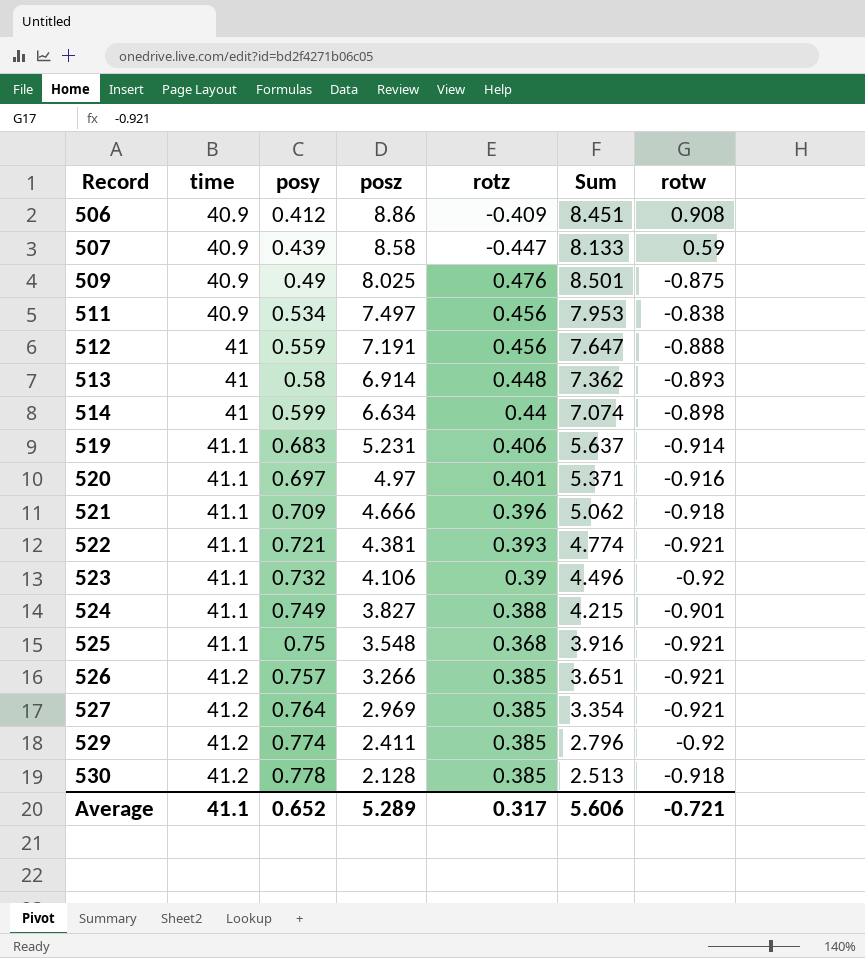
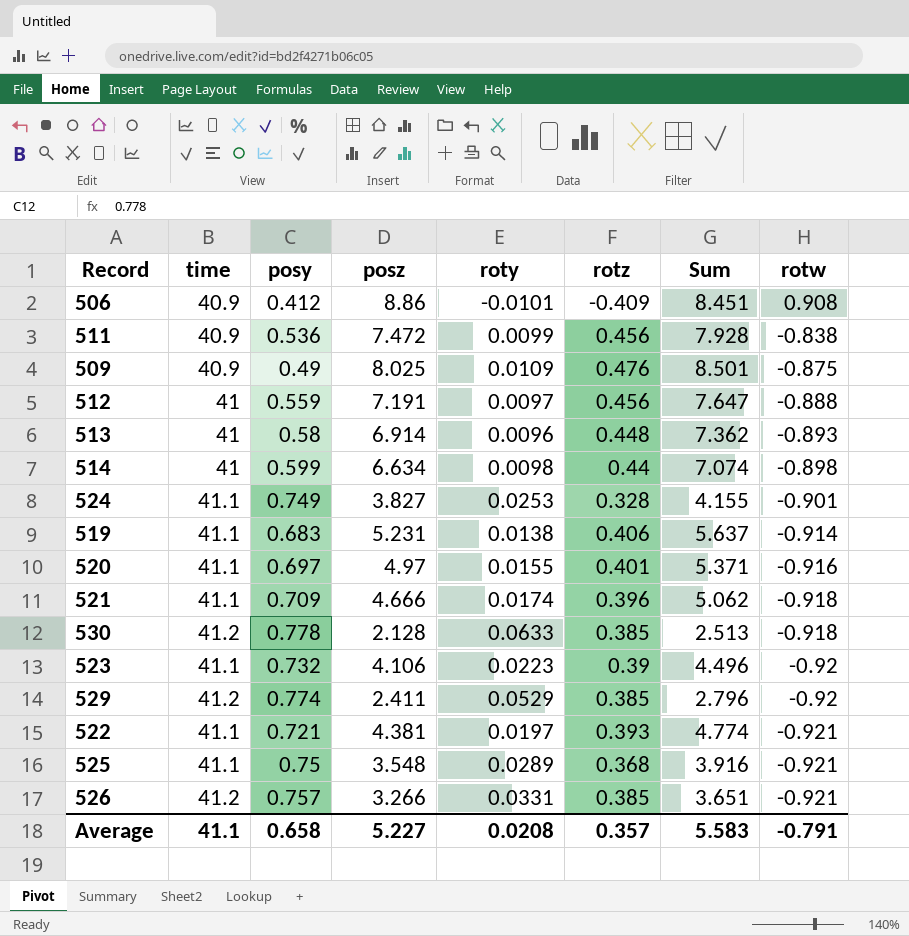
row order: Record ascending -> rotw descending
column roty | position: none -> 5
row 507: 40.9 | 0.439 | 8.58 | -0.447 | 8.133 | 0.59 -> none
row 527: 41.2 | 0.764 | 2.969 | 0.385 | 3.354 | -0.921 -> none
511 | posy: 0.534 -> 0.536
511 | posz: 7.497 -> 7.472
511 | Sum: 7.953 -> 7.928
524 | rotz: 0.388 -> 0.328
524 | Sum: 4.215 -> 4.155
Average | posy: 0.652 -> 0.658
Average | posz: 5.289 -> 5.227
Average | rotz: 0.317 -> 0.357
Average | Sum: 5.606 -> 5.583
Average | rotw: -0.721 -> -0.791

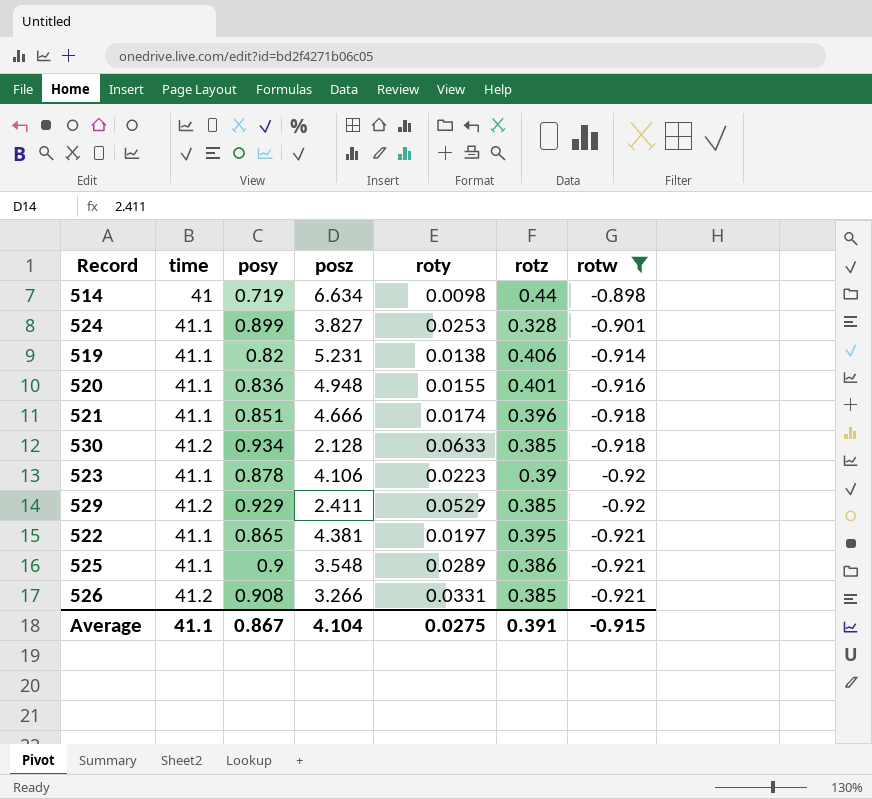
filter: none -> rotw <= -0.898
column Sum | formula: [posz] + [rotz] -> none
514 | posy: 0.599 -> 0.719
524 | posy: 0.749 -> 0.899
519 | posy: 0.683 -> 0.82
520 | posy: 0.697 -> 0.836
520 | posz: 4.97 -> 4.948
521 | posy: 0.709 -> 0.851
530 | posy: 0.778 -> 0.934
523 | posy: 0.732 -> 0.878
529 | posy: 0.774 -> 0.929
522 | posy: 0.721 -> 0.865
522 | rotz: 0.393 -> 0.395
525 | posy: 0.75 -> 0.9
525 | rotz: 0.368 -> 0.386
526 | posy: 0.757 -> 0.908
Average | posy: 0.658 -> 0.867
Average | posz: 5.227 -> 4.104
Average | roty: 0.0208 -> 0.0275
Average | rotz: 0.357 -> 0.391
Average | rotw: -0.791 -> -0.915

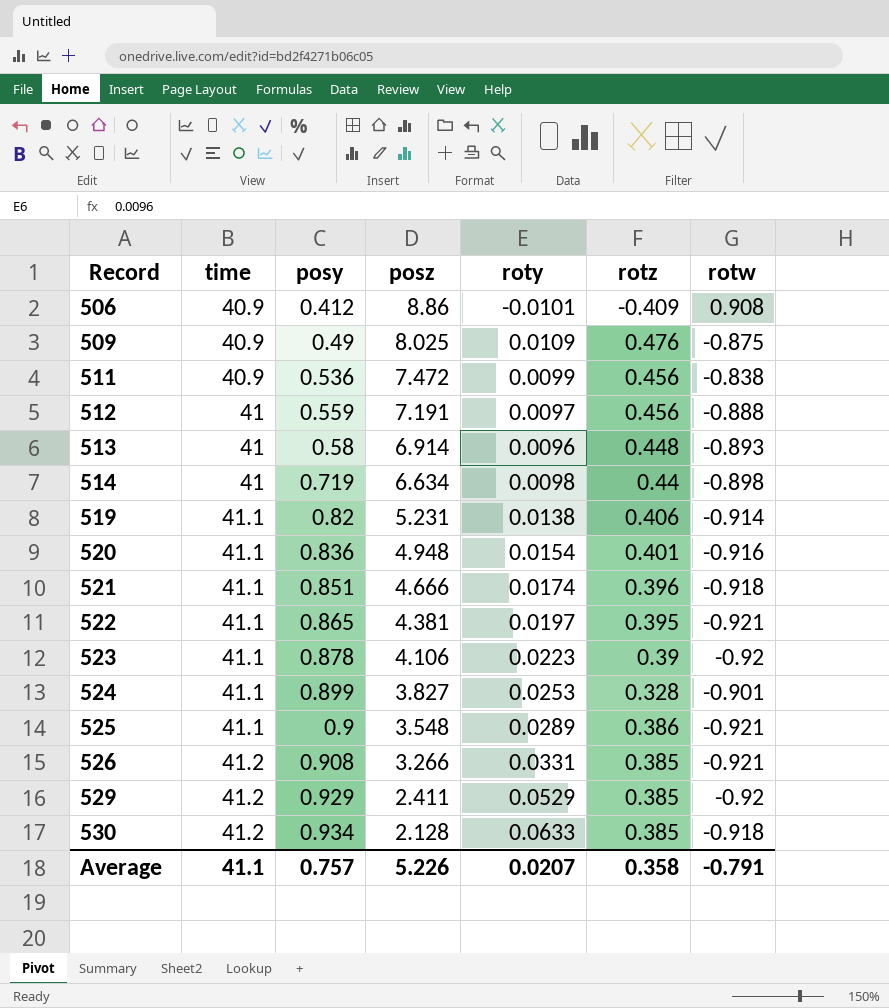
filter: rotw <= -0.898 -> none
row order: rotw descending -> Record ascending
520 | roty: 0.0155 -> 0.0154
Average | posy: 0.867 -> 0.757
Average | posz: 4.104 -> 5.226
Average | roty: 0.0275 -> 0.0207
Average | rotz: 0.391 -> 0.358
Average | rotw: -0.915 -> -0.791

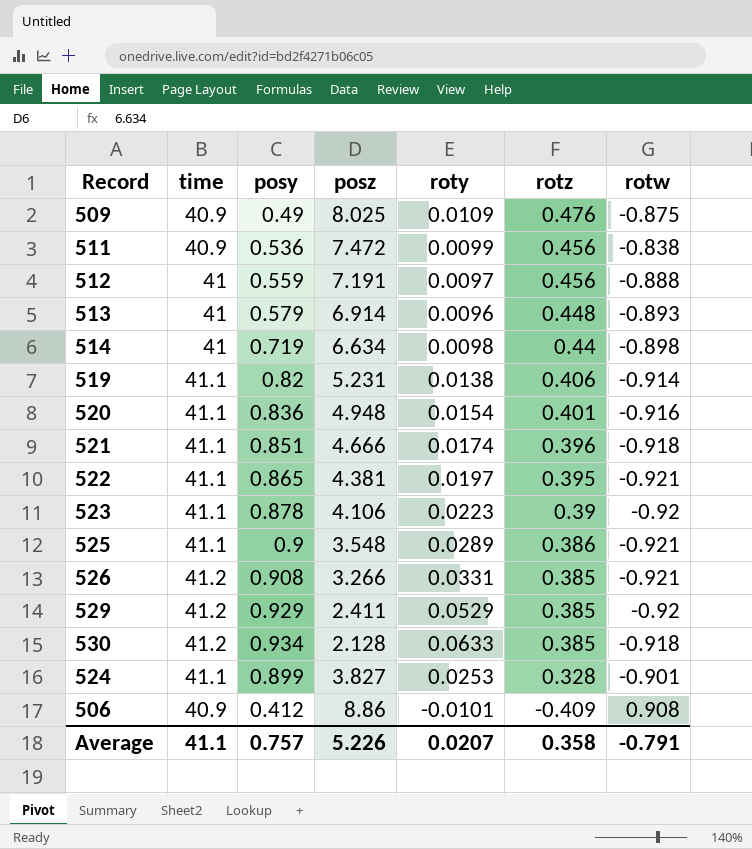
row order: Record ascending -> rotz descending
513 | posy: 0.58 -> 0.579

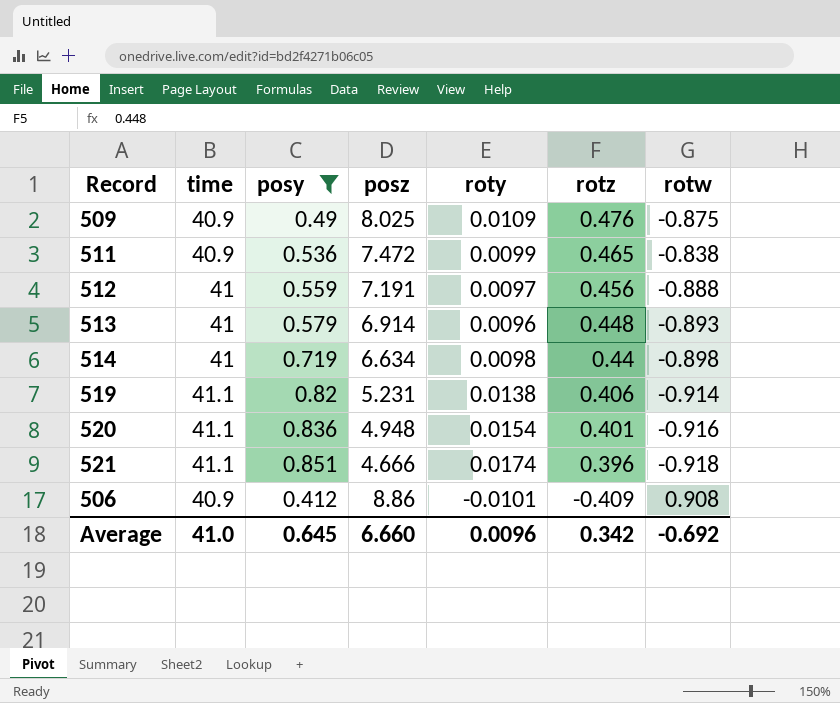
filter: none -> posy <= 0.851
511 | rotz: 0.456 -> 0.465
Average | time: 41.1 -> 41.0
Average | posy: 0.757 -> 0.645
Average | posz: 5.226 -> 6.660
Average | roty: 0.0207 -> 0.0096
Average | rotz: 0.358 -> 0.342
Average | rotw: -0.791 -> -0.692

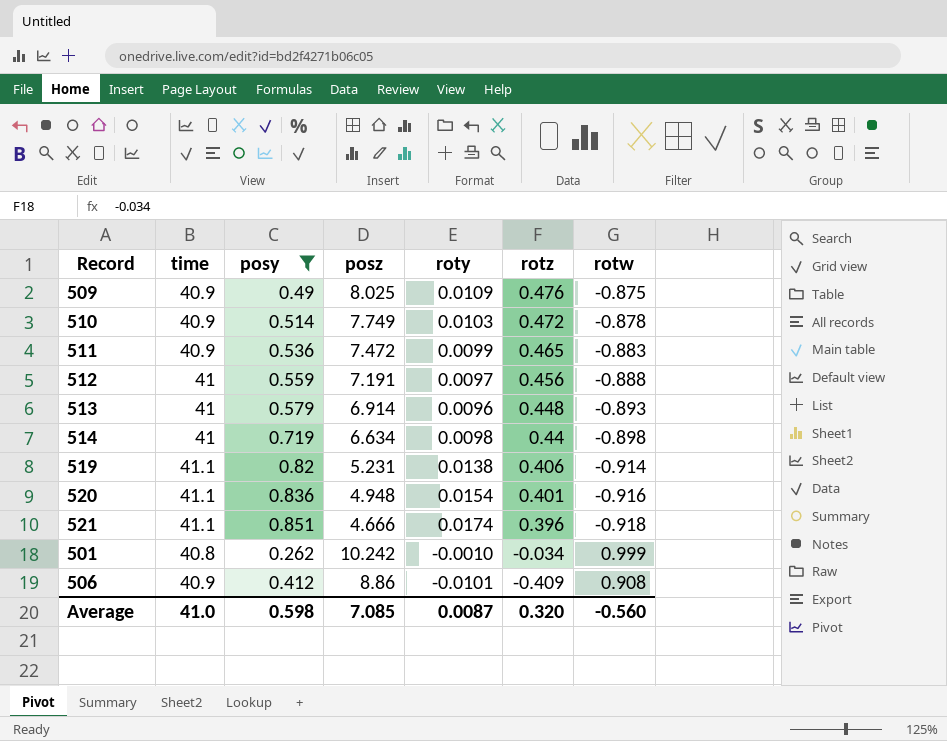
row 510: none -> 40.9 | 0.514 | 7.749 | 0.0103 | 0.472 | -0.878
511 | rotw: -0.838 -> -0.883
row 501: none -> 40.8 | 0.262 | 10.242 | -0.0010 | -0.034 | 0.999
Average | posy: 0.645 -> 0.598
Average | posz: 6.660 -> 7.085
Average | roty: 0.0096 -> 0.0087
Average | rotz: 0.342 -> 0.320
Average | rotw: -0.692 -> -0.560

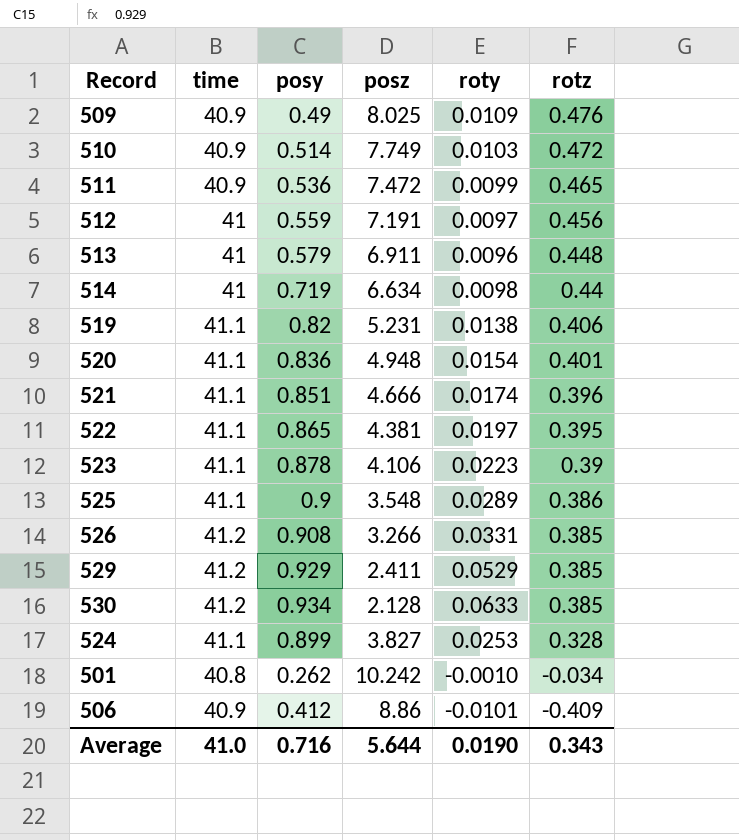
filter: posy <= 0.851 -> none
column rotw | position: 7 -> none
513 | posz: 6.914 -> 6.911
Average | posy: 0.598 -> 0.716
Average | posz: 7.085 -> 5.644
Average | roty: 0.0087 -> 0.0190
Average | rotz: 0.320 -> 0.343

